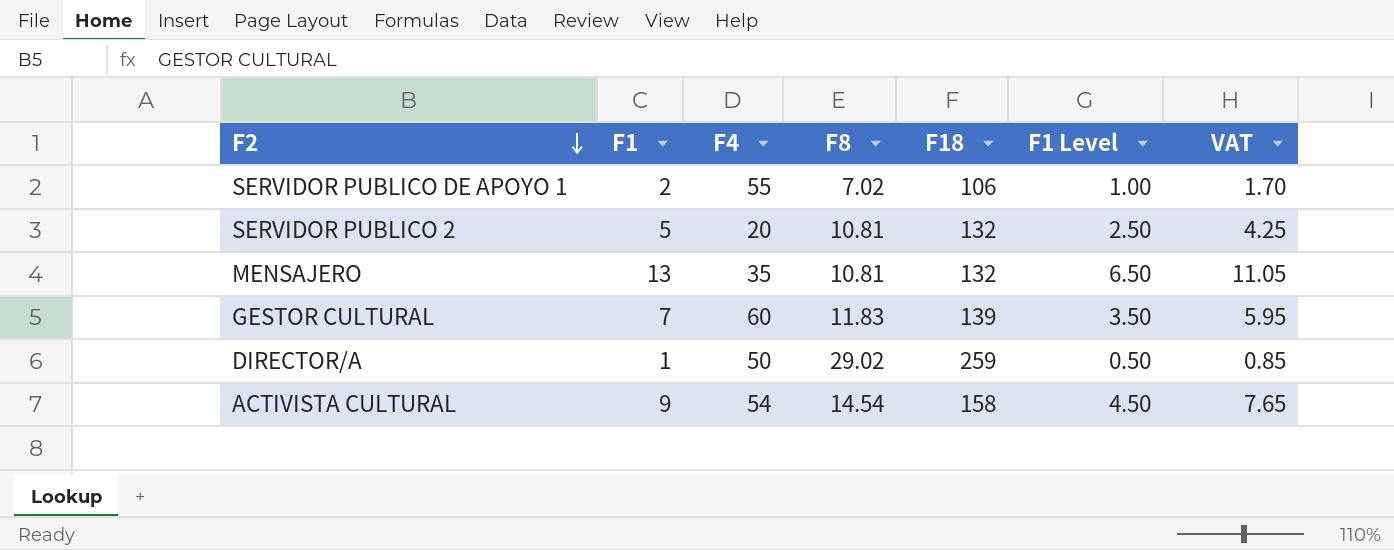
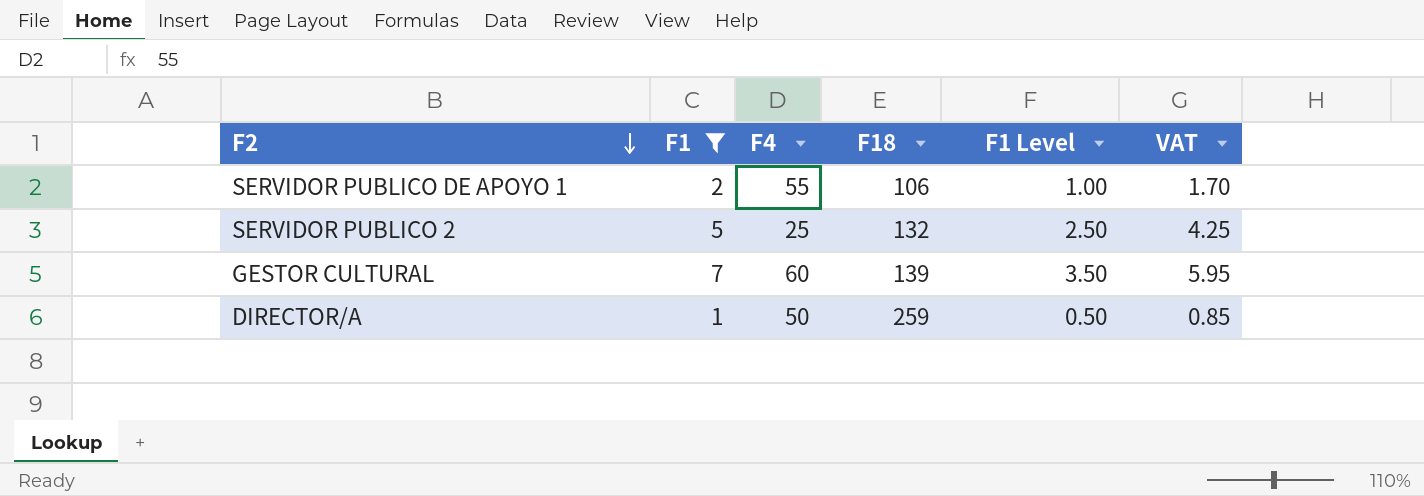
filter: none -> F1 <= 7
column F8 | position: 4 -> none
SERVIDOR PUBLICO 2 | F4: 20 -> 25

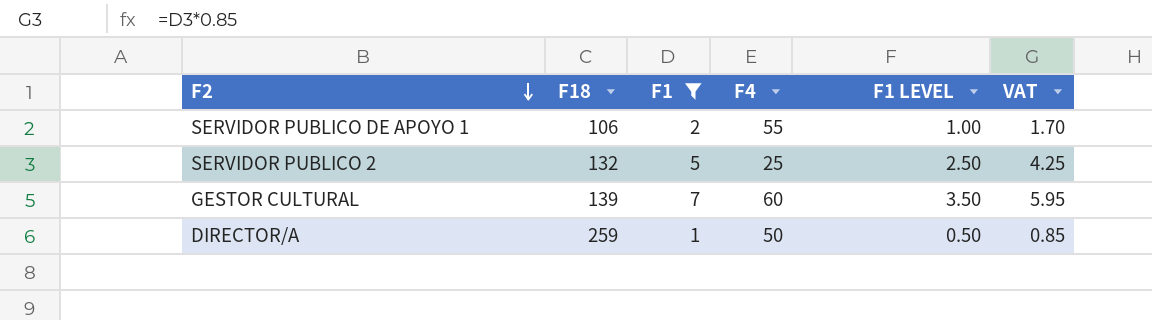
column F18 | position: 4 -> 2
column name: F1 Level -> F1 LEVEL

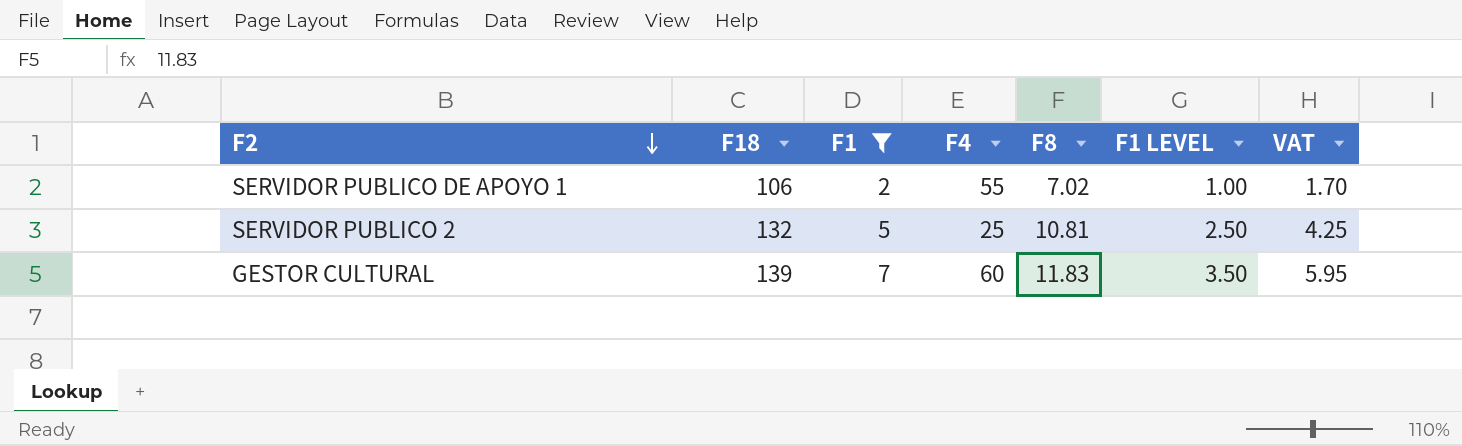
column F8 | position: none -> 5
row DIRECTOR/A: 259 | 1 | 50 | 0.50 | 0.85 -> none

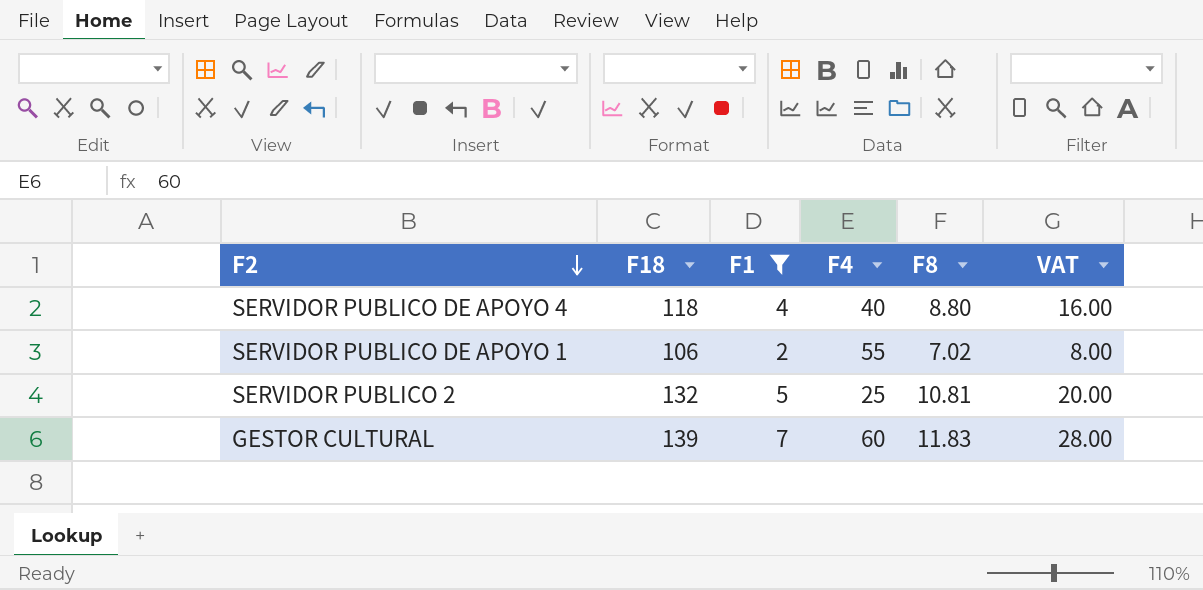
column F1 LEVEL | formula: [F1] * 0.5 -> none
column VAT | formula: [F1] * 0.85 -> [F1] * 4
row SERVIDOR PUBLICO DE APOYO 4: none -> 118 | 4 | 40 | 8.80 | 16.00

